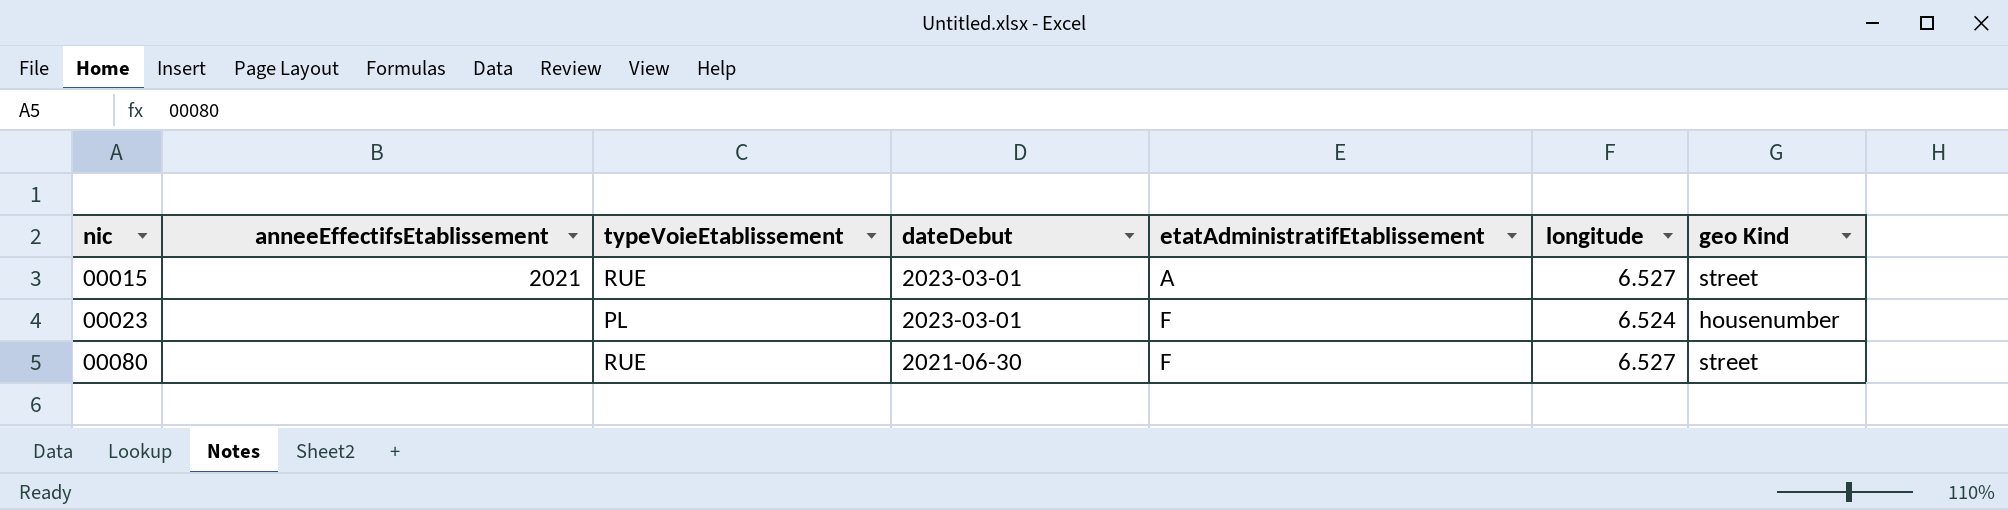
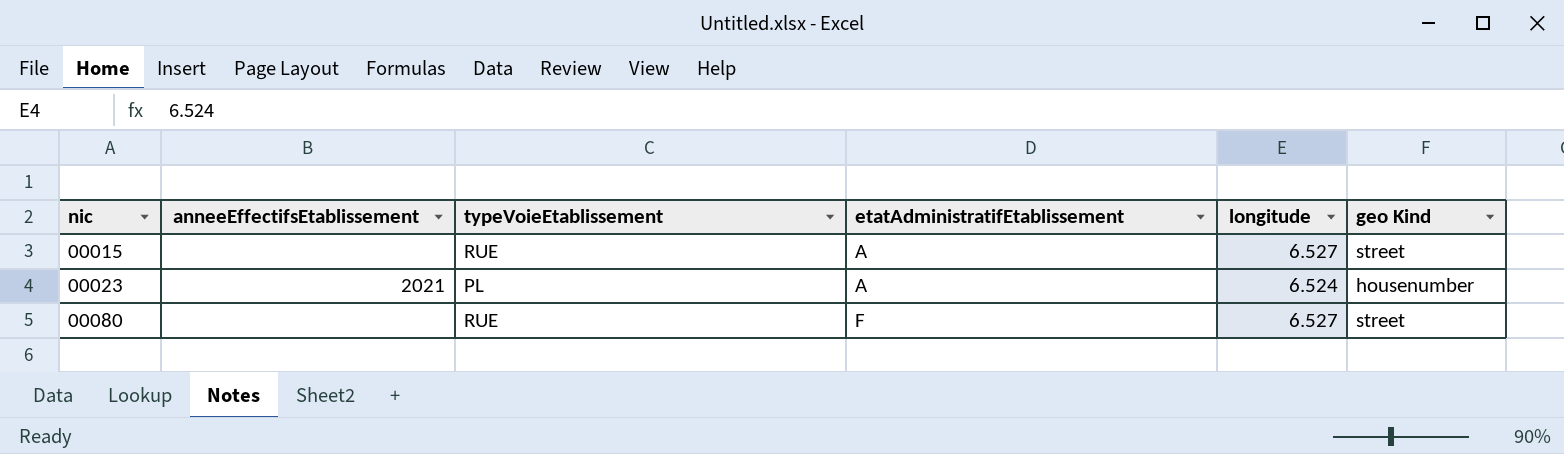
column dateDebut | position: 4 -> none
00015 | anneeEffectifsEtablissement: 2021 -> none
00023 | anneeEffectifsEtablissement: none -> 2021
00023 | etatAdministratifEtablissement: F -> A

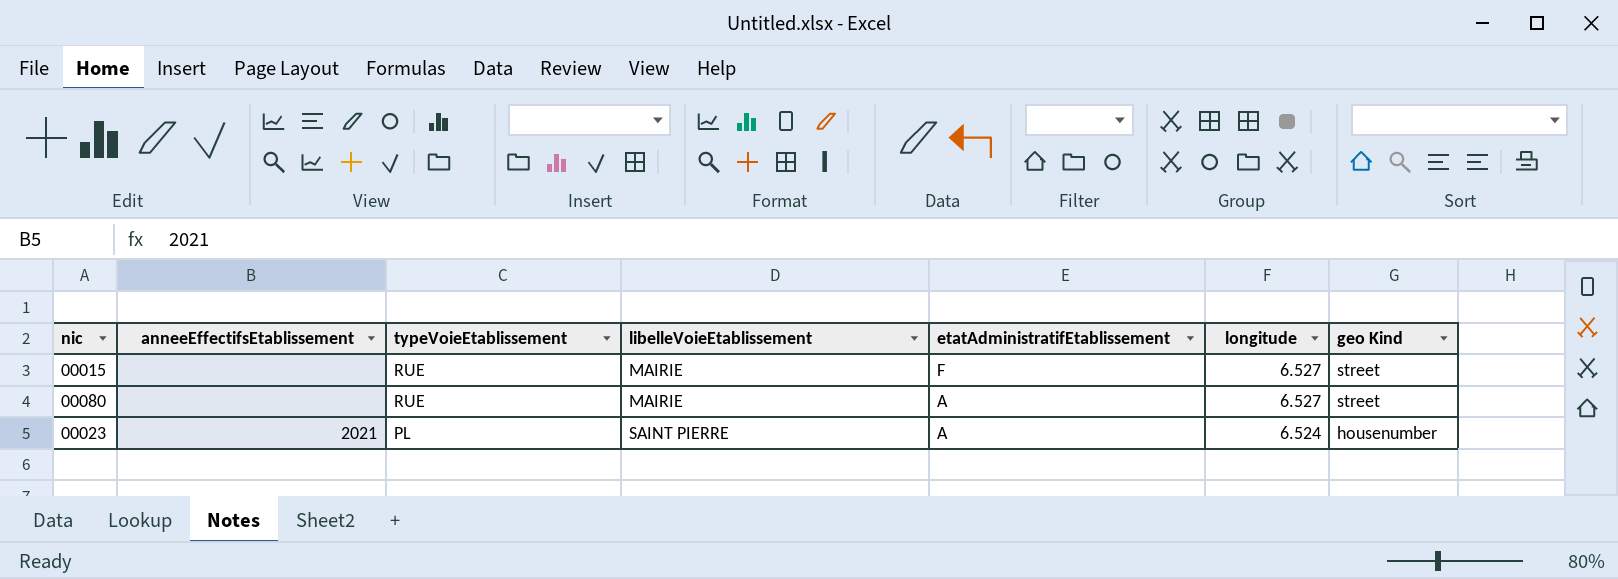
row order: nic ascending -> typeVoieEtablissement descending
column libelleVoieEtablissement | position: none -> 4
00015 | etatAdministratifEtablissement: A -> F
00080 | etatAdministratifEtablissement: F -> A

